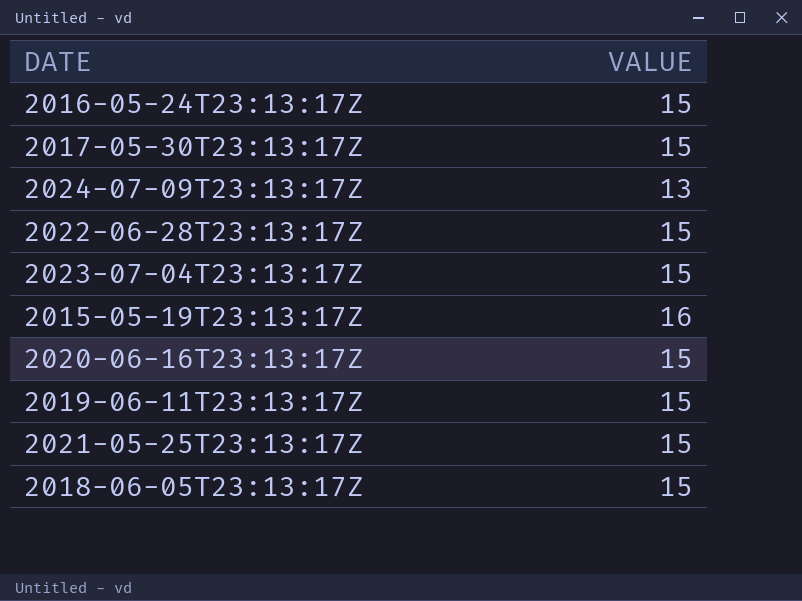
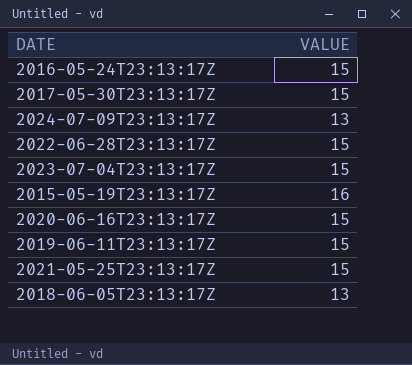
2018-06-05T23:13:17Z | VALUE: 15 -> 13

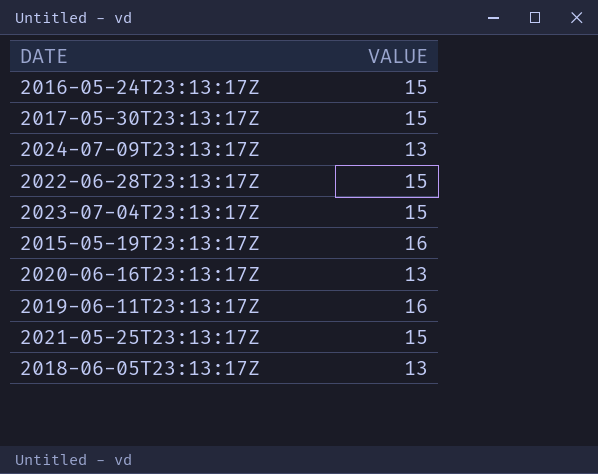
2020-06-16T23:13:17Z | VALUE: 15 -> 13
2019-06-11T23:13:17Z | VALUE: 15 -> 16

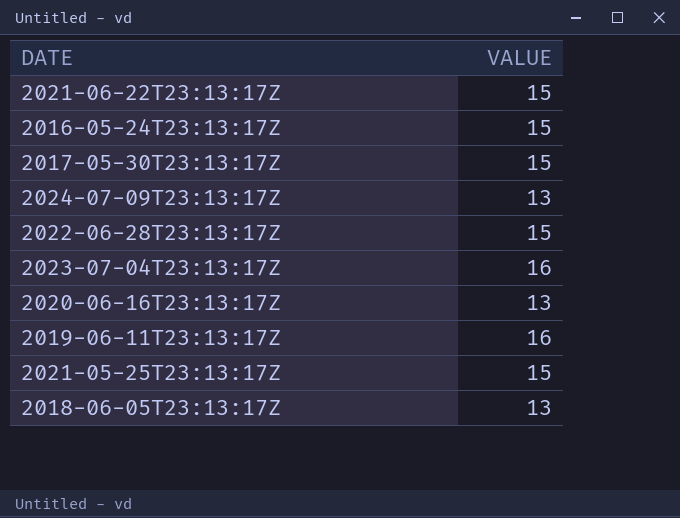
row 2015-05-19T23:13:17Z: 16 -> none
row 2021-06-22T23:13:17Z: none -> 15
2023-07-04T23:13:17Z | VALUE: 15 -> 16

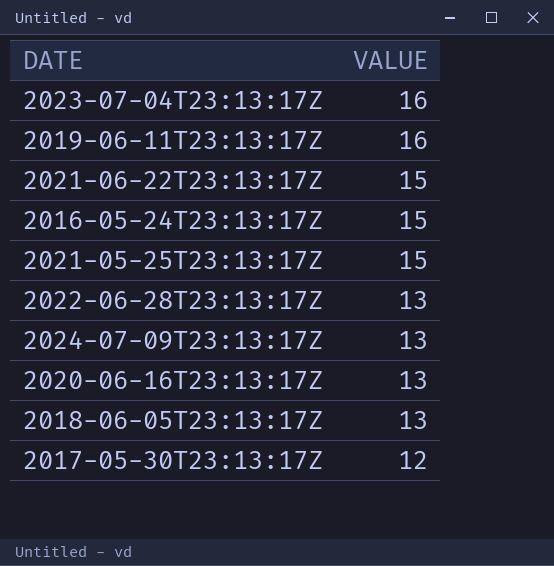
row order: none -> VALUE descending
2022-06-28T23:13:17Z | VALUE: 15 -> 13
2017-05-30T23:13:17Z | VALUE: 15 -> 12

